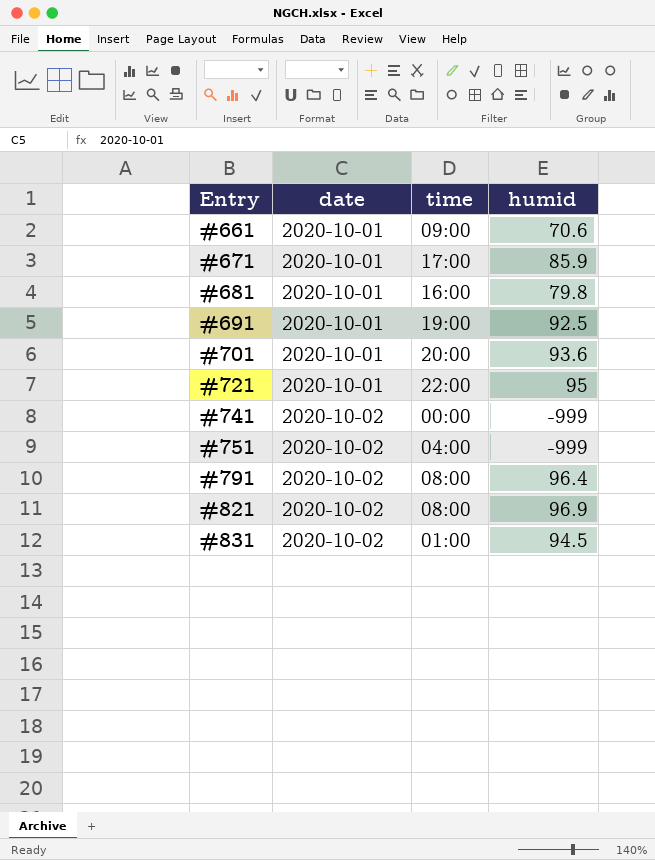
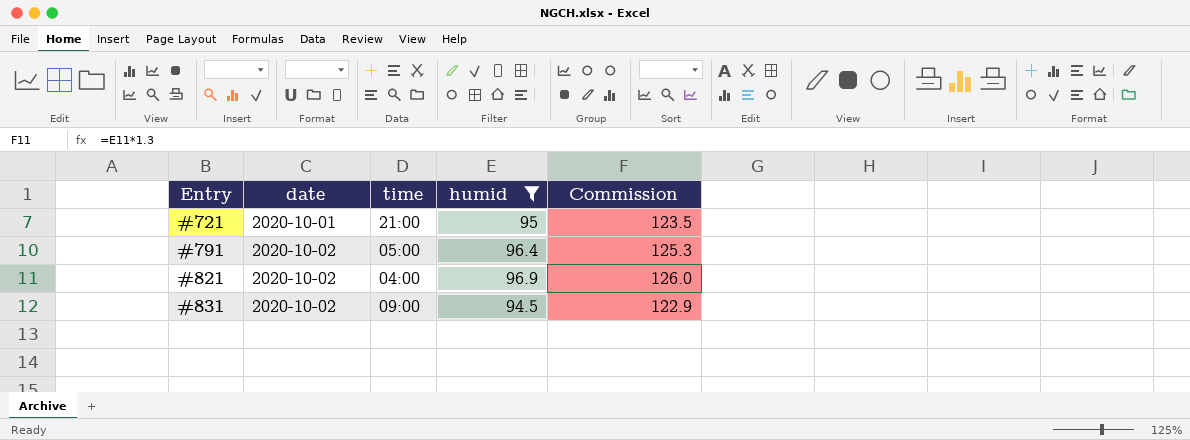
filter: none -> humid >= 94.5
column Commission | formula: none -> [humid] * 1.3
#721 | time: 22:00 -> 21:00
#791 | time: 08:00 -> 05:00
#821 | time: 08:00 -> 04:00
#831 | time: 01:00 -> 09:00

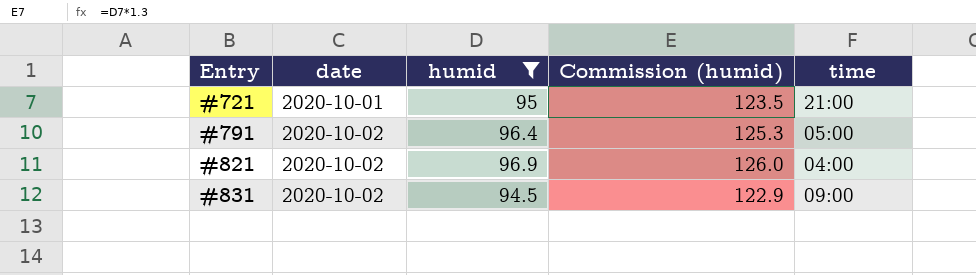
column name: Commission -> Commission (humid)
column time | position: 3 -> 5

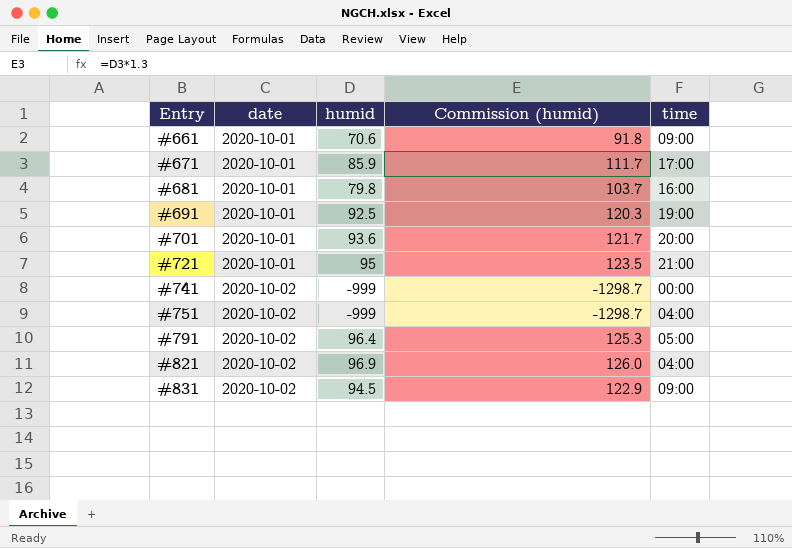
filter: humid >= 94.5 -> none

